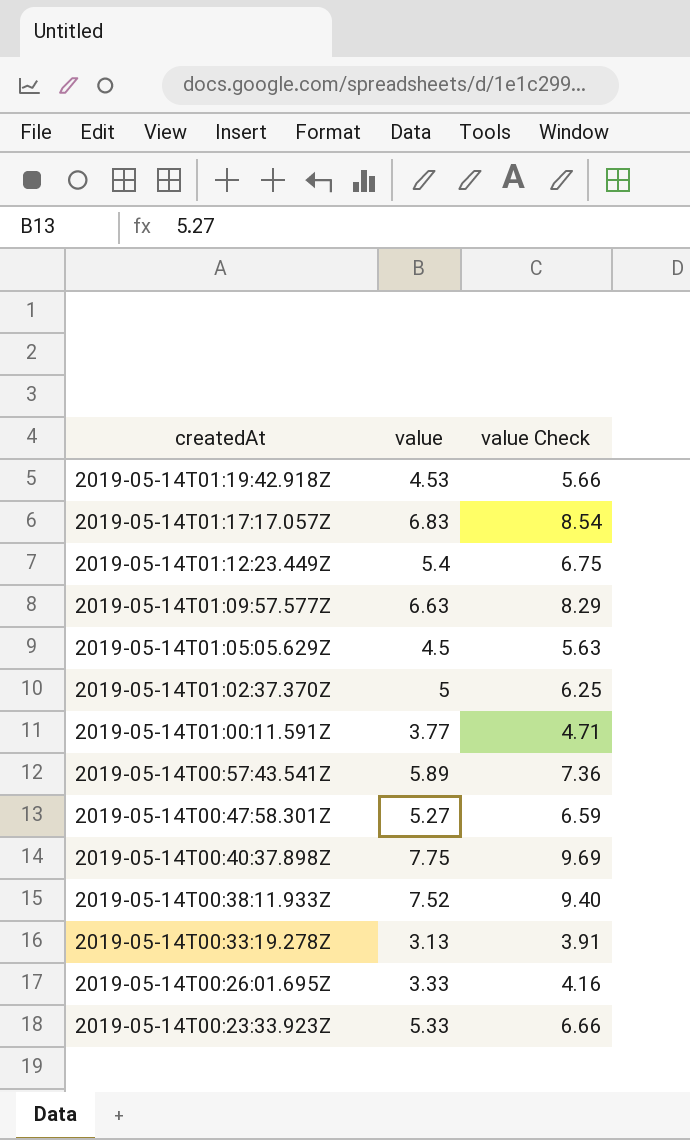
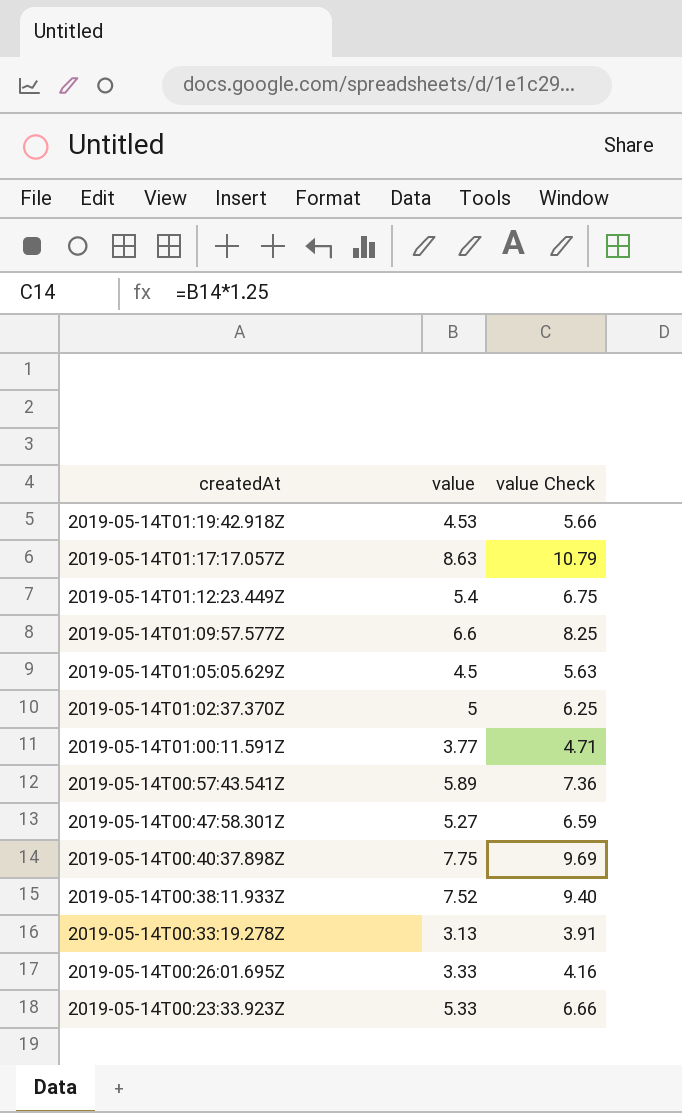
2019-05-14T01:17:17.057Z | value: 6.83 -> 8.63
2019-05-14T01:17:17.057Z | value Check: 8.54 -> 10.79
2019-05-14T01:09:57.577Z | value: 6.63 -> 6.6
2019-05-14T01:09:57.577Z | value Check: 8.29 -> 8.25

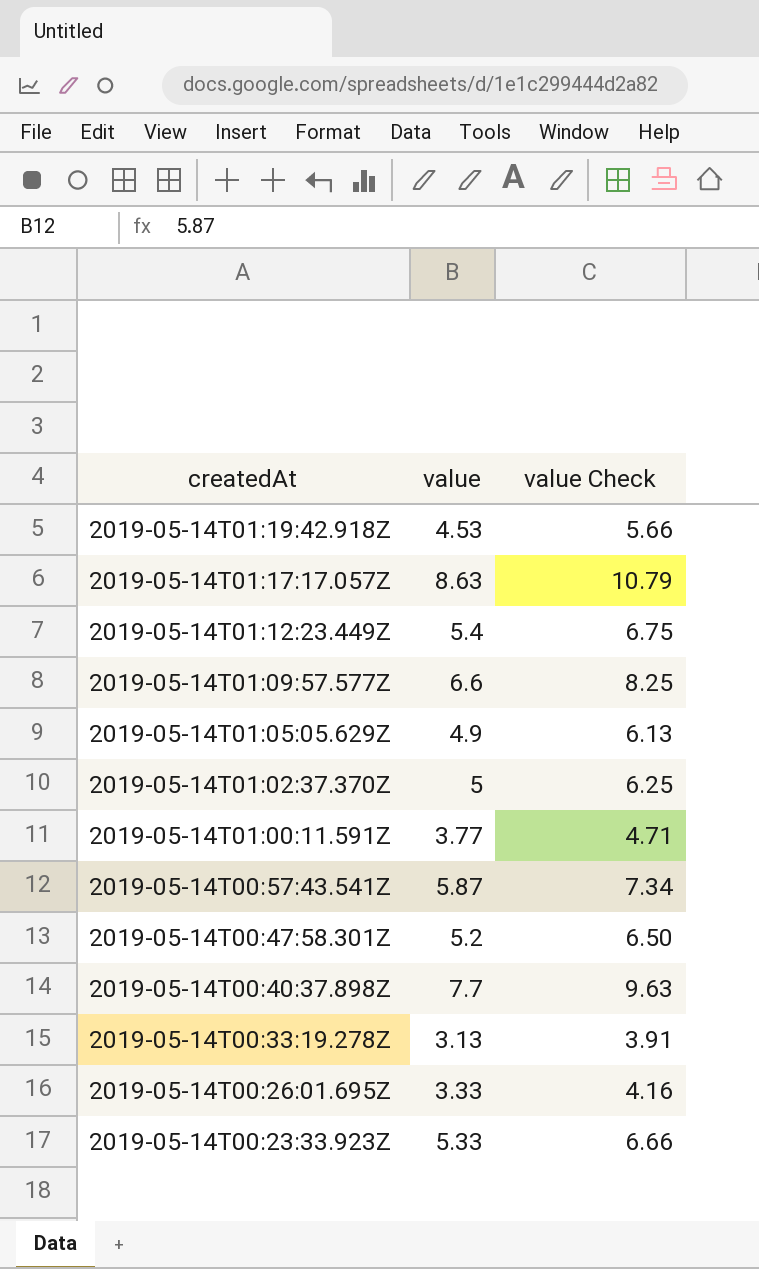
row 2019-05-14T00:38:11.933Z: 7.52 | 9.40 -> none
2019-05-14T01:05:05.629Z | value: 4.5 -> 4.9
2019-05-14T01:05:05.629Z | value Check: 5.63 -> 6.13
2019-05-14T00:57:43.541Z | value: 5.89 -> 5.87
2019-05-14T00:57:43.541Z | value Check: 7.36 -> 7.34
2019-05-14T00:47:58.301Z | value: 5.27 -> 5.2
2019-05-14T00:47:58.301Z | value Check: 6.59 -> 6.50
2019-05-14T00:40:37.898Z | value: 7.75 -> 7.7
2019-05-14T00:40:37.898Z | value Check: 9.69 -> 9.63

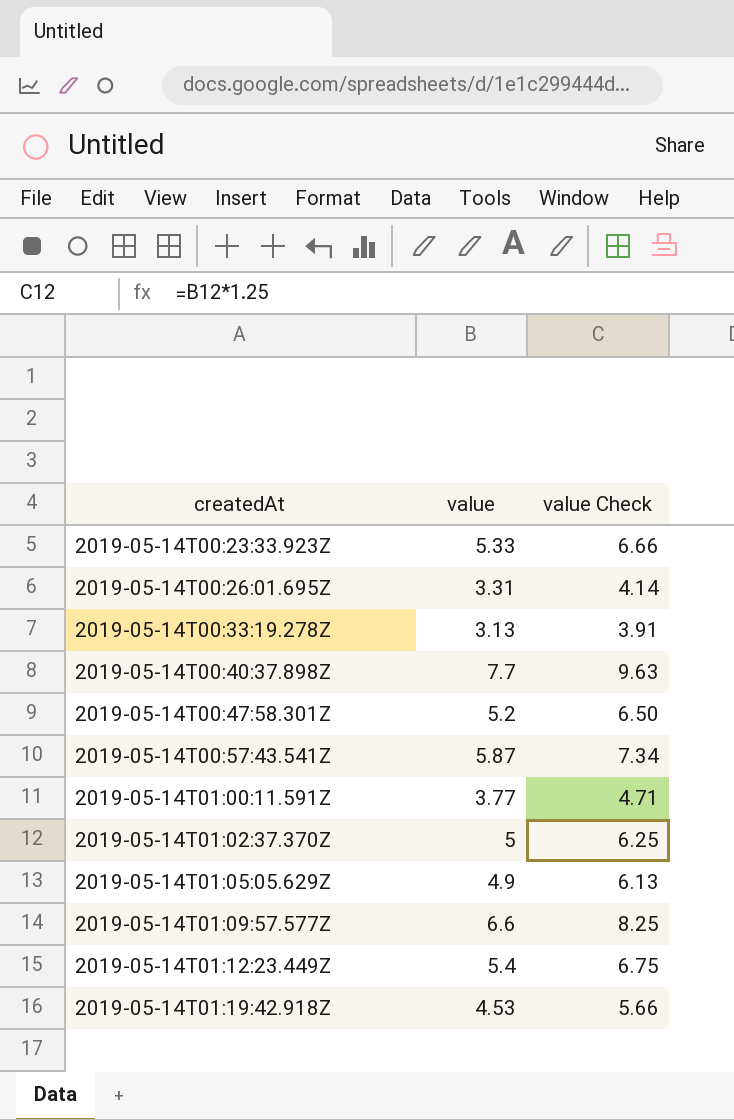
row order: createdAt descending -> createdAt ascending
row 2019-05-14T01:17:17.057Z: 8.63 | 10.79 -> none
2019-05-14T00:26:01.695Z | value: 3.33 -> 3.31
2019-05-14T00:26:01.695Z | value Check: 4.16 -> 4.14

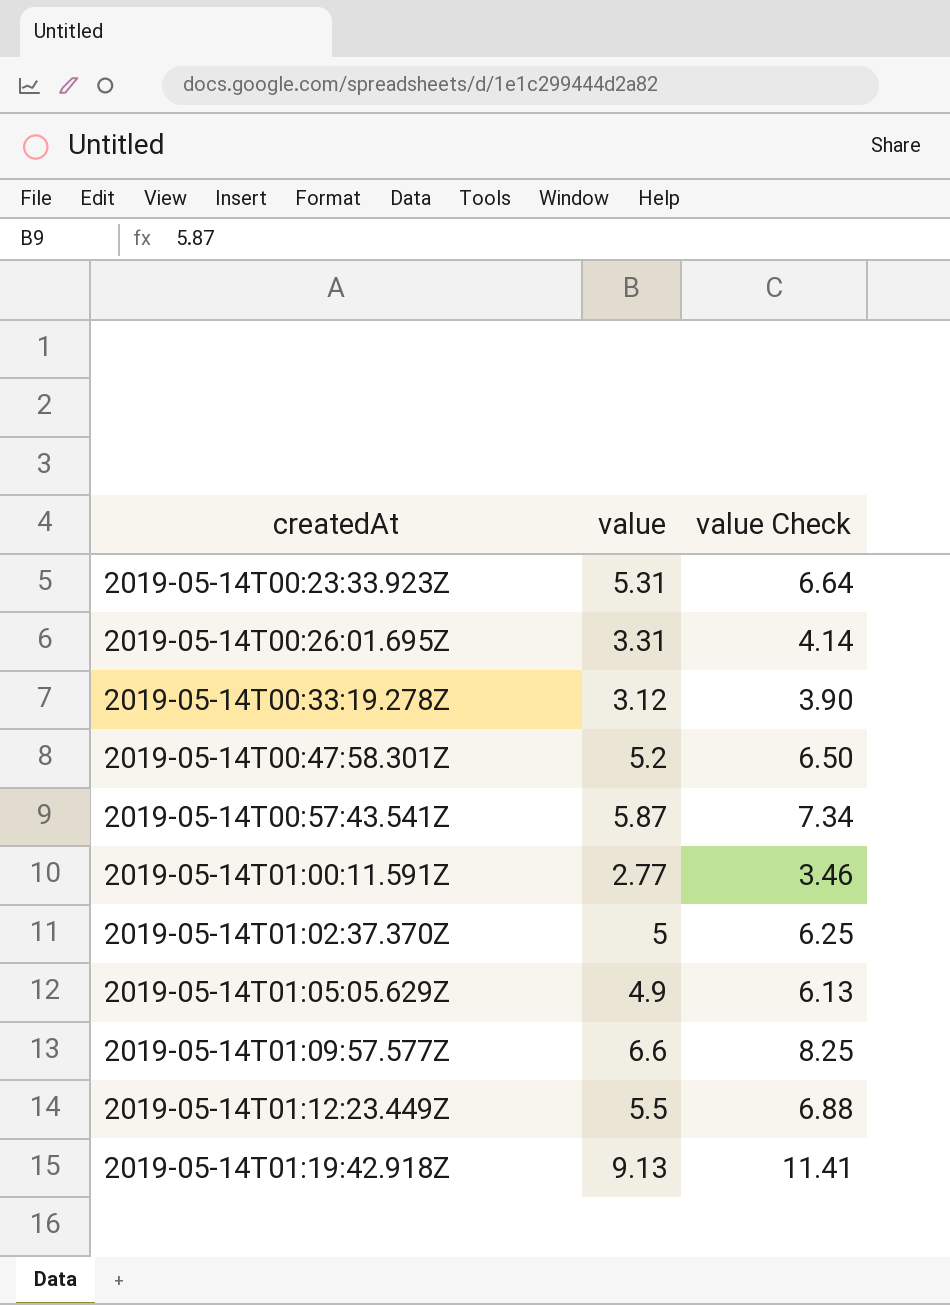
row 2019-05-14T00:40:37.898Z: 7.7 | 9.63 -> none
2019-05-14T00:23:33.923Z | value: 5.33 -> 5.31
2019-05-14T00:23:33.923Z | value Check: 6.66 -> 6.64
2019-05-14T00:33:19.278Z | value: 3.13 -> 3.12
2019-05-14T00:33:19.278Z | value Check: 3.91 -> 3.90
2019-05-14T01:00:11.591Z | value: 3.77 -> 2.77
2019-05-14T01:00:11.591Z | value Check: 4.71 -> 3.46
2019-05-14T01:12:23.449Z | value: 5.4 -> 5.5
2019-05-14T01:12:23.449Z | value Check: 6.75 -> 6.88
2019-05-14T01:19:42.918Z | value: 4.53 -> 9.13
2019-05-14T01:19:42.918Z | value Check: 5.66 -> 11.41

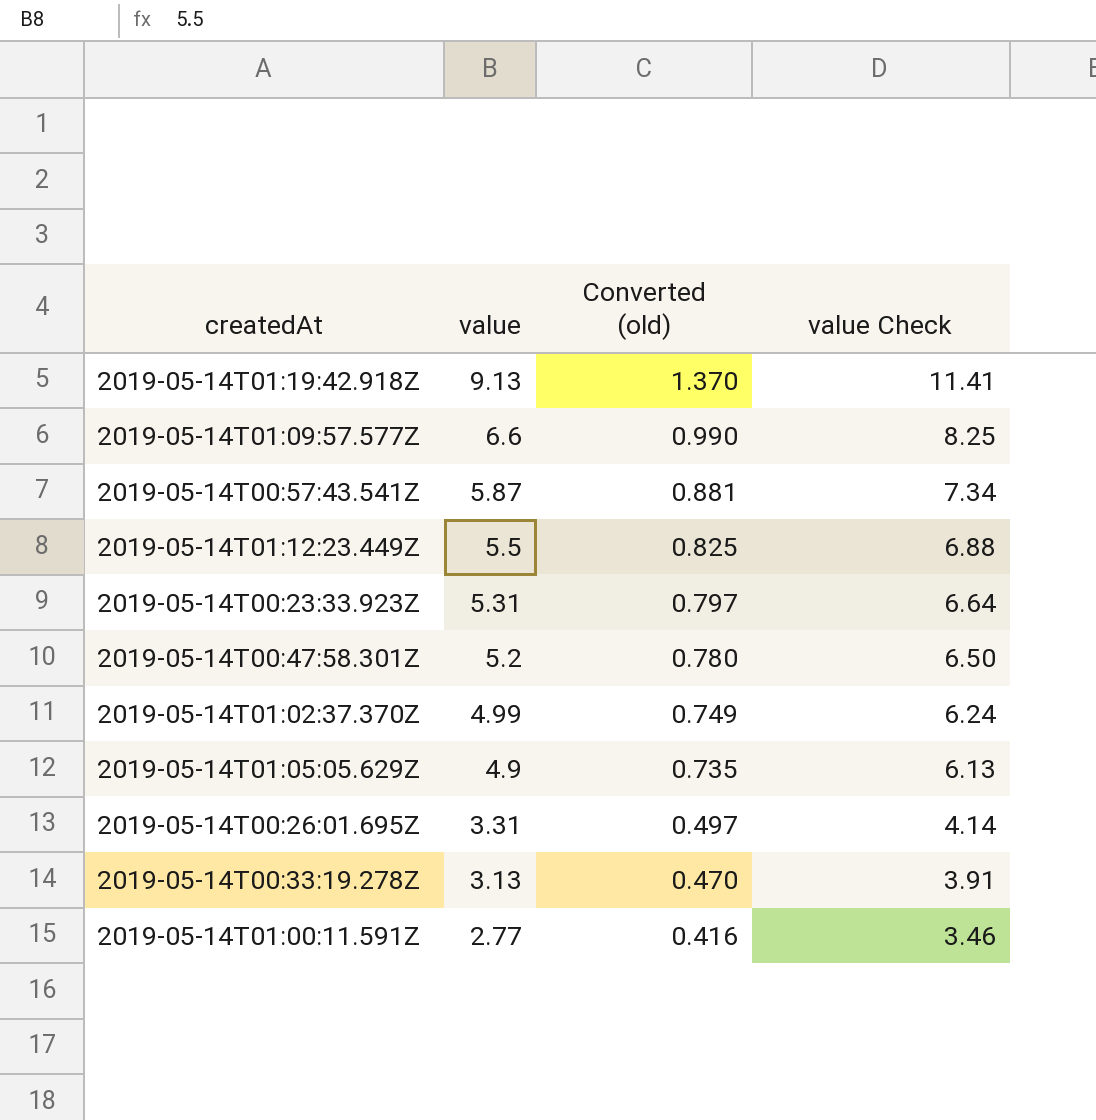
row order: createdAt ascending -> value descending
column Converted (old) | formula: none -> [value] * 0.15
2019-05-14T01:02:37.370Z | value: 5 -> 4.99
2019-05-14T01:02:37.370Z | value Check: 6.25 -> 6.24
2019-05-14T00:33:19.278Z | value: 3.12 -> 3.13
2019-05-14T00:33:19.278Z | value Check: 3.90 -> 3.91

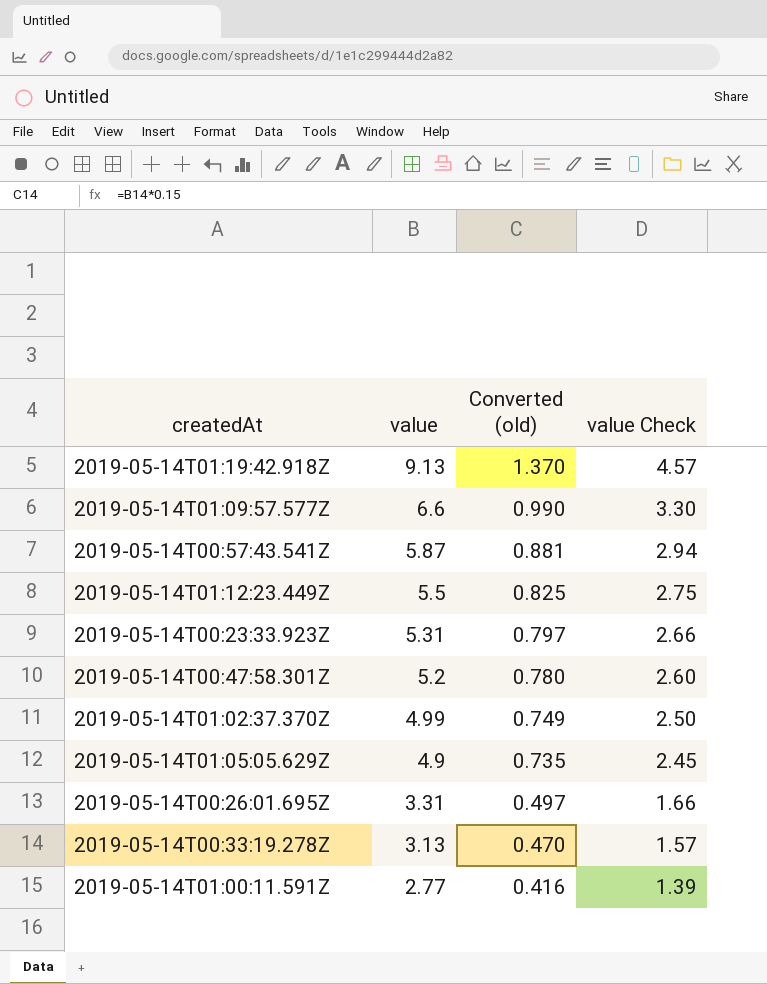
column value Check | formula: [value] * 1.25 -> [value] * 0.5

